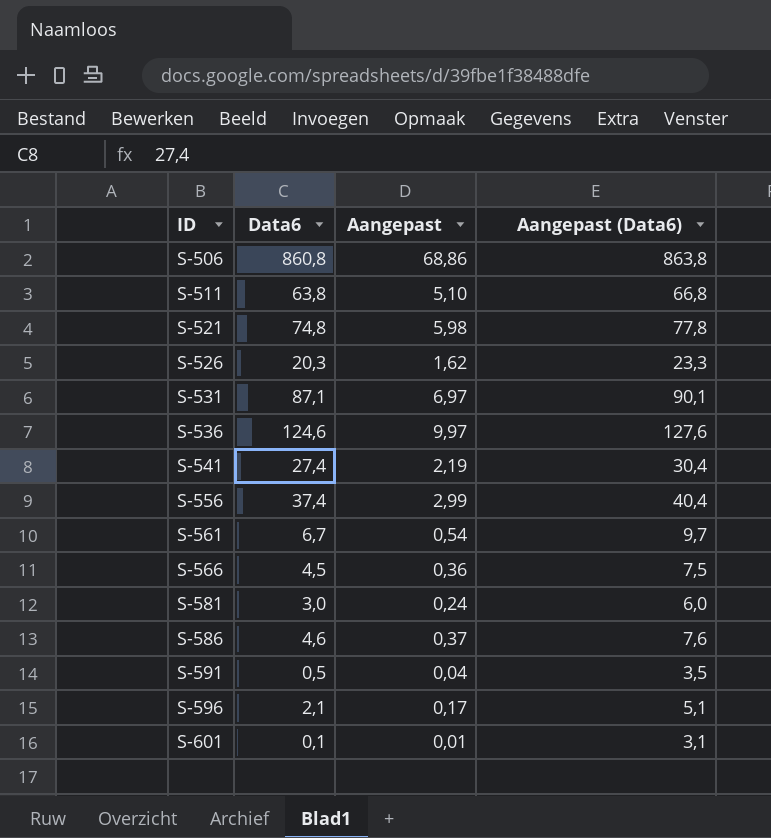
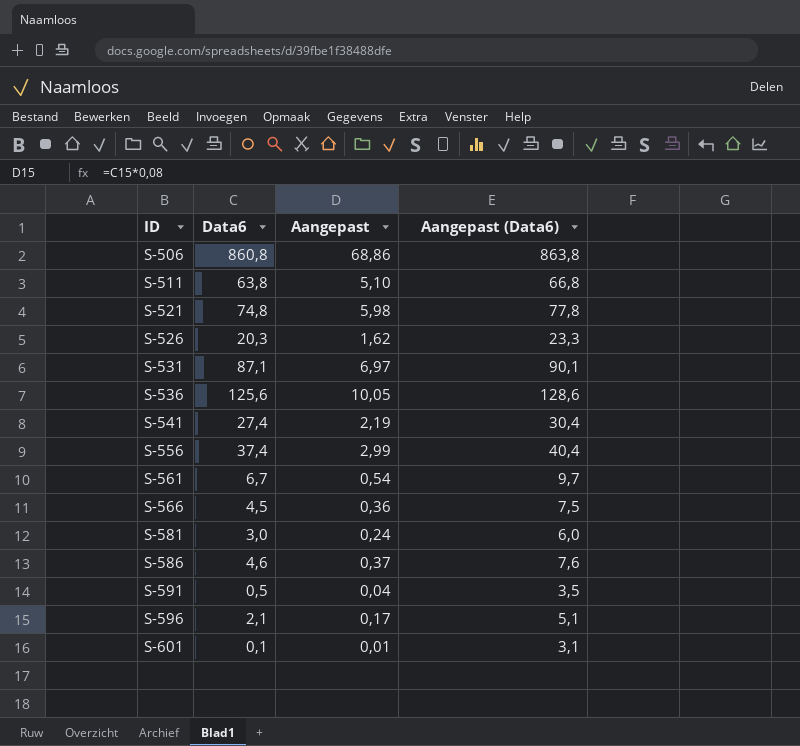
S-536 | Data6: 124,6 -> 125,6
S-536 | Aangepast: 9,97 -> 10,05
S-536 | Aangepast (Data6): 127,6 -> 128,6

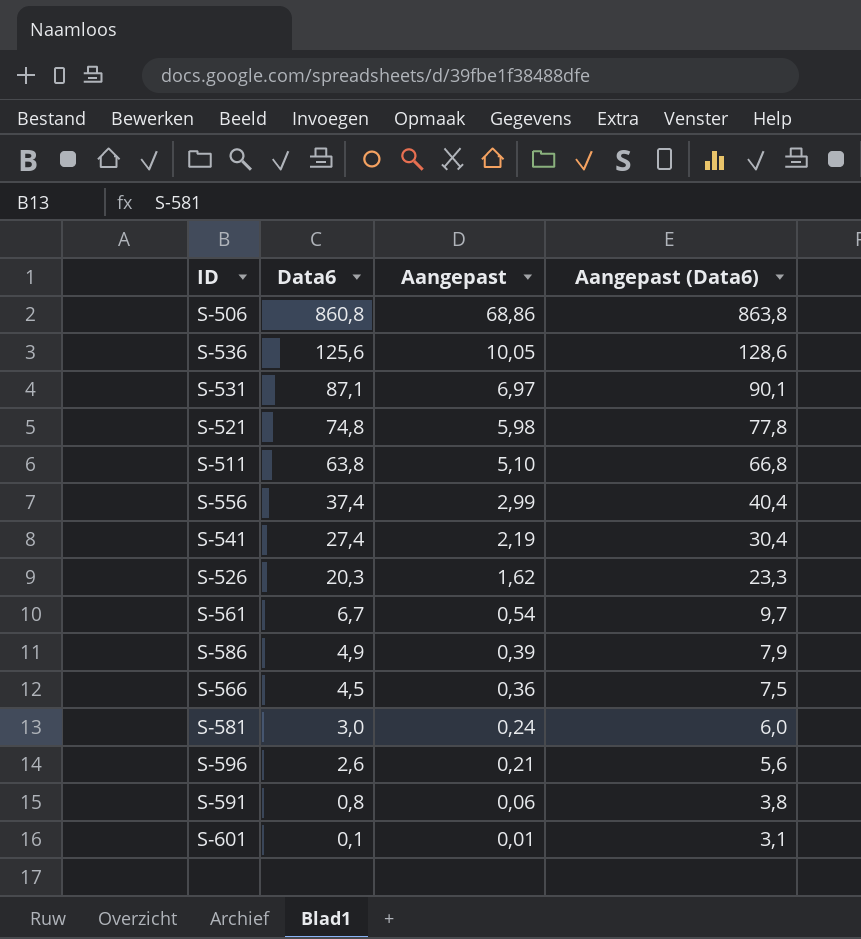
row order: ID ascending -> Data6 descending
S-586 | Data6: 4,6 -> 4,9
S-586 | Aangepast: 0,37 -> 0,39
S-586 | Aangepast (Data6): 7,6 -> 7,9
S-596 | Data6: 2,1 -> 2,6
S-596 | Aangepast: 0,17 -> 0,21
S-596 | Aangepast (Data6): 5,1 -> 5,6
S-591 | Data6: 0,5 -> 0,8
S-591 | Aangepast: 0,04 -> 0,06
S-591 | Aangepast (Data6): 3,5 -> 3,8

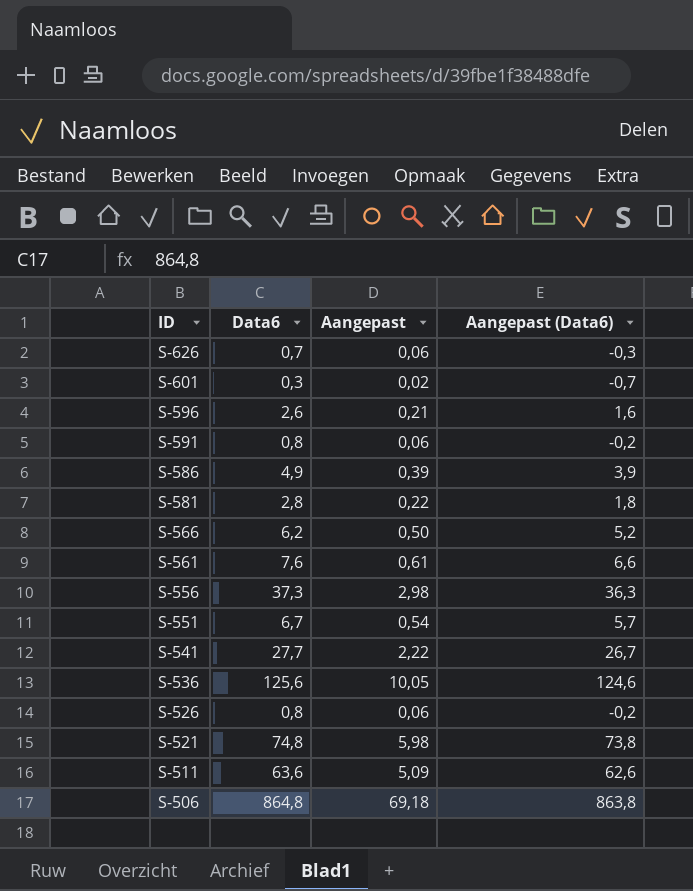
row order: Data6 descending -> ID descending
column Aangepast (Data6) | formula: [Data6] + 3 -> [Data6] - 1
row S-531: 87,1 | 6,97 | 90,1 -> none
row S-626: none -> 0,7 | 0,06 | -0,3
S-601 | Data6: 0,1 -> 0,3
S-601 | Aangepast: 0,01 -> 0,02
S-581 | Data6: 3,0 -> 2,8
S-581 | Aangepast: 0,24 -> 0,22
S-566 | Data6: 4,5 -> 6,2
S-566 | Aangepast: 0,36 -> 0,50
S-561 | Data6: 6,7 -> 7,6
S-561 | Aangepast: 0,54 -> 0,61
S-556 | Data6: 37,4 -> 37,3
S-556 | Aangepast: 2,99 -> 2,98
row S-551: none -> 6,7 | 0,54 | 5,7
S-541 | Data6: 27,4 -> 27,7
S-541 | Aangepast: 2,19 -> 2,22
S-526 | Data6: 20,3 -> 0,8
S-526 | Aangepast: 1,62 -> 0,06
S-511 | Data6: 63,8 -> 63,6
S-511 | Aangepast: 5,10 -> 5,09
S-506 | Data6: 860,8 -> 864,8
S-506 | Aangepast: 68,86 -> 69,18

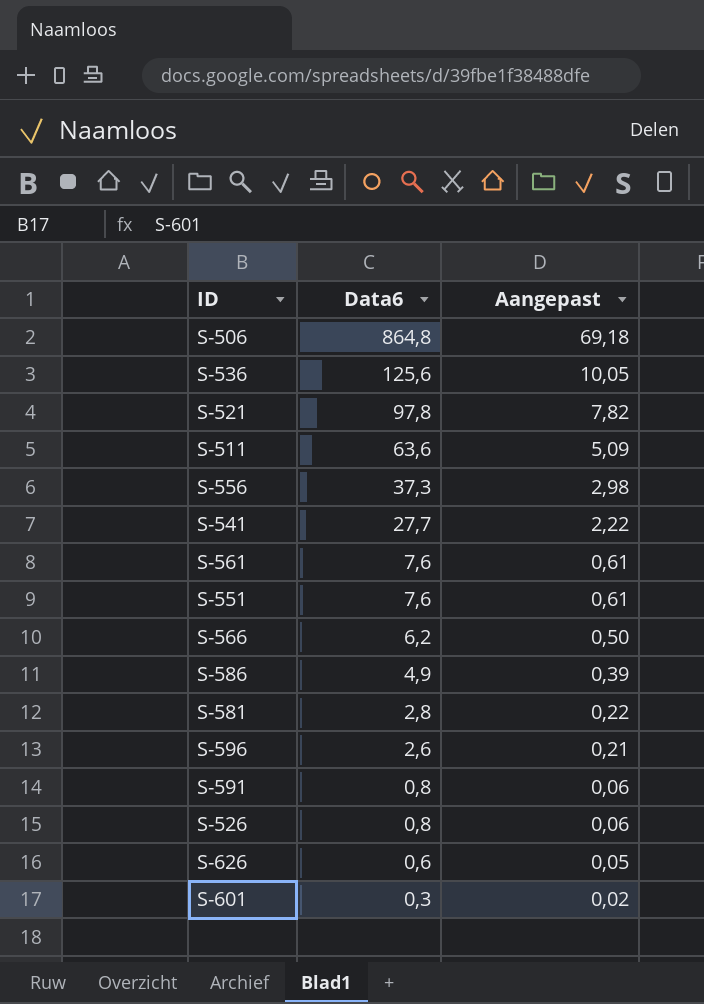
row order: ID descending -> Data6 descending
column Aangepast (Data6) | formula: [Data6] - 1 -> none
S-521 | Data6: 74,8 -> 97,8
S-521 | Aangepast: 5,98 -> 7,82
S-551 | Data6: 6,7 -> 7,6
S-551 | Aangepast: 0,54 -> 0,61
S-626 | Data6: 0,7 -> 0,6
S-626 | Aangepast: 0,06 -> 0,05

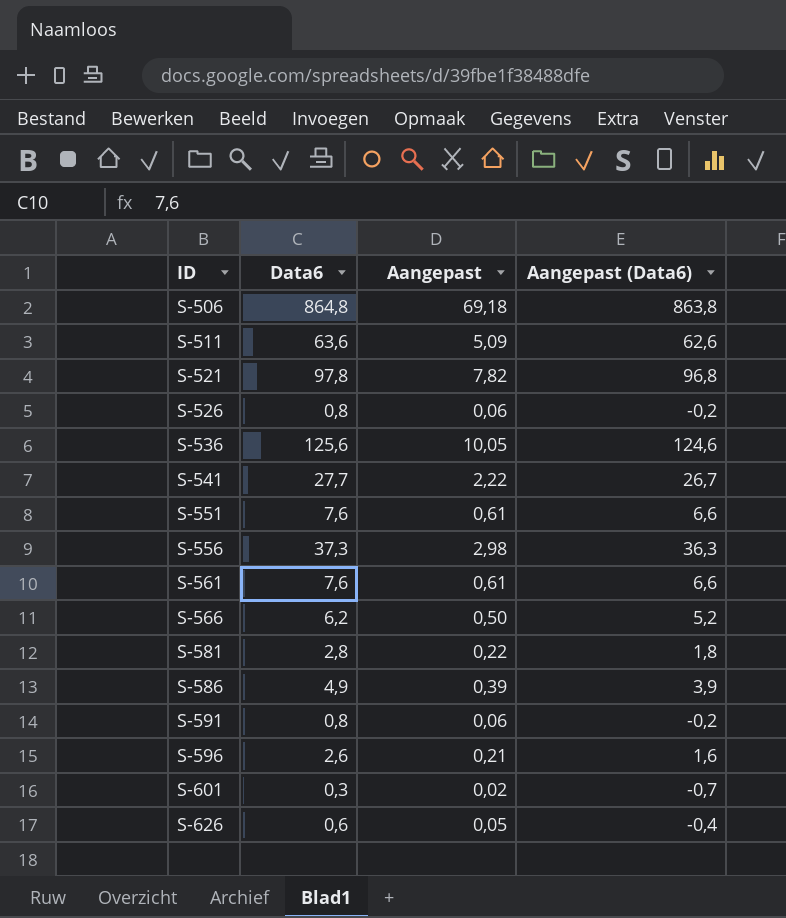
row order: Data6 descending -> ID ascending
column Aangepast (Data6) | formula: none -> [Data6] - 1

